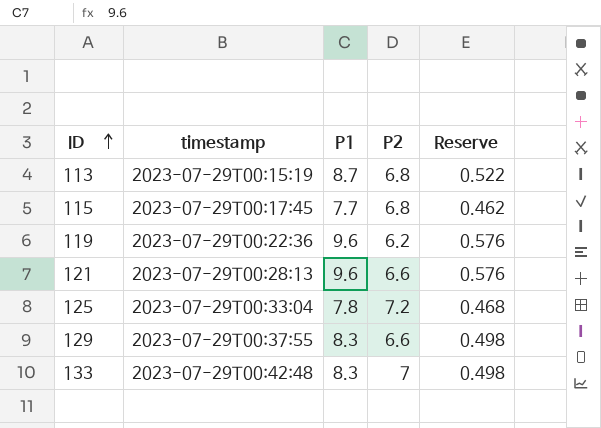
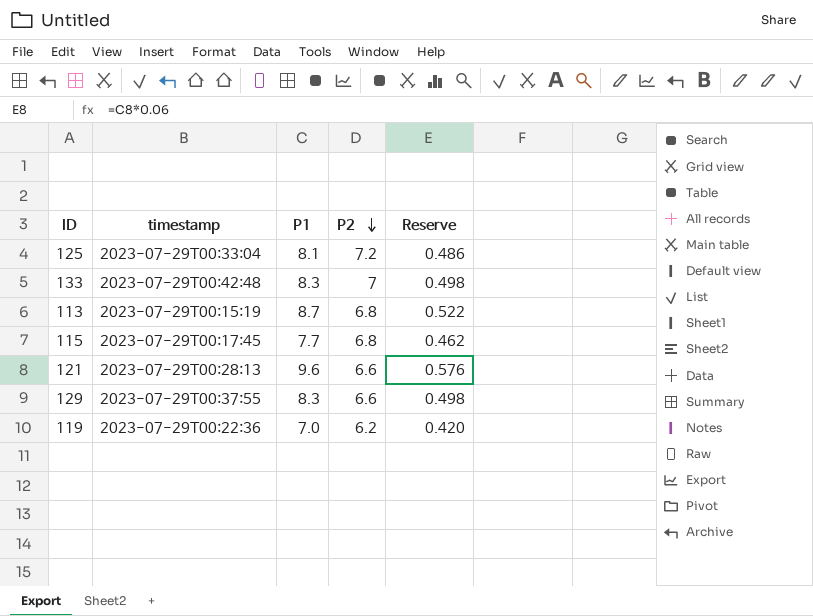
row order: ID ascending -> P2 descending
125 | P1: 7.8 -> 8.1
125 | Reserve: 0.468 -> 0.486
119 | P1: 9.6 -> 7.0
119 | Reserve: 0.576 -> 0.420

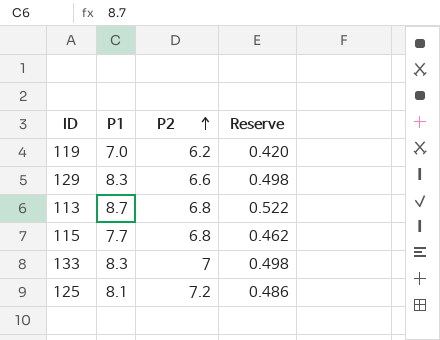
row order: P2 descending -> P2 ascending
column timestamp | position: 2 -> none
row 121: 2023-07-29T00:28:13 | 9.6 | 6.6 | 0.576 -> none

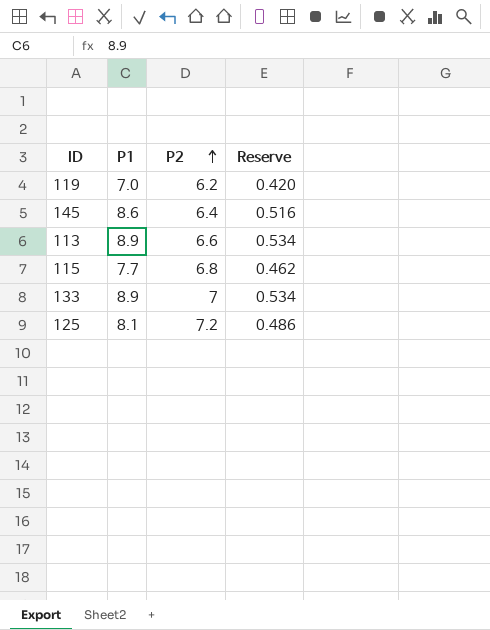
row 129: 8.3 | 6.6 | 0.498 -> none
row 145: none -> 8.6 | 6.4 | 0.516
113 | P1: 8.7 -> 8.9
113 | P2: 6.8 -> 6.6
113 | Reserve: 0.522 -> 0.534
133 | P1: 8.3 -> 8.9
133 | Reserve: 0.498 -> 0.534

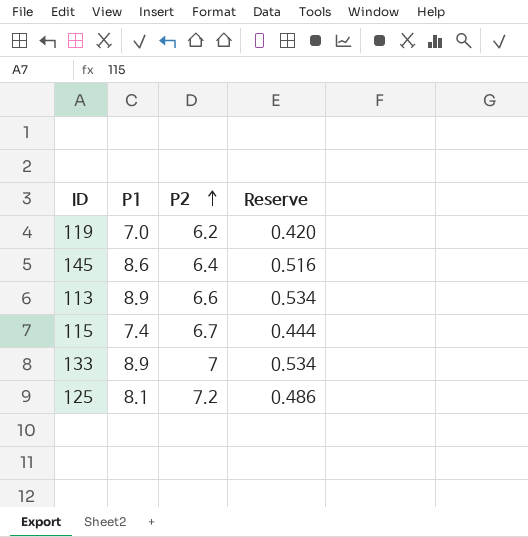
115 | P1: 7.7 -> 7.4
115 | P2: 6.8 -> 6.7
115 | Reserve: 0.462 -> 0.444

